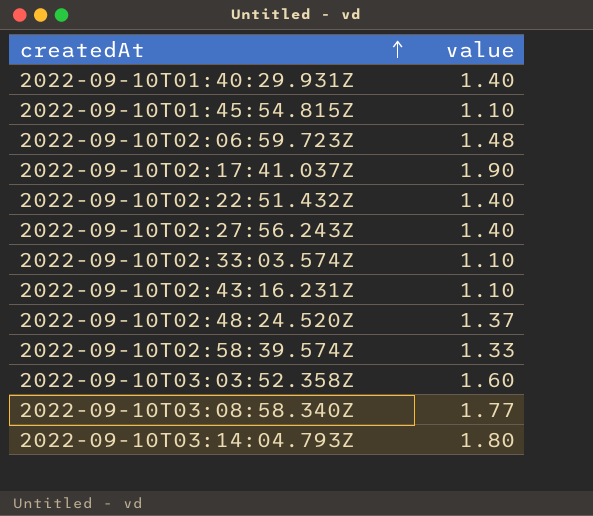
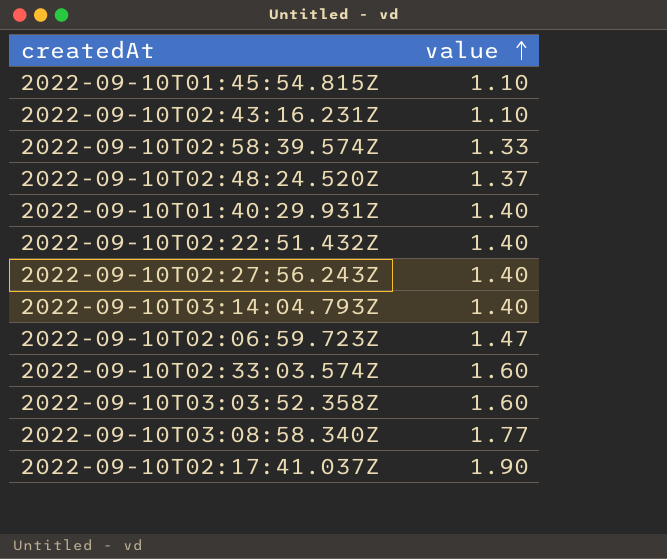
row order: createdAt ascending -> value ascending
2022-09-10T03:14:04.793Z | value: 1.80 -> 1.40
2022-09-10T02:06:59.723Z | value: 1.48 -> 1.47
2022-09-10T02:33:03.574Z | value: 1.10 -> 1.60

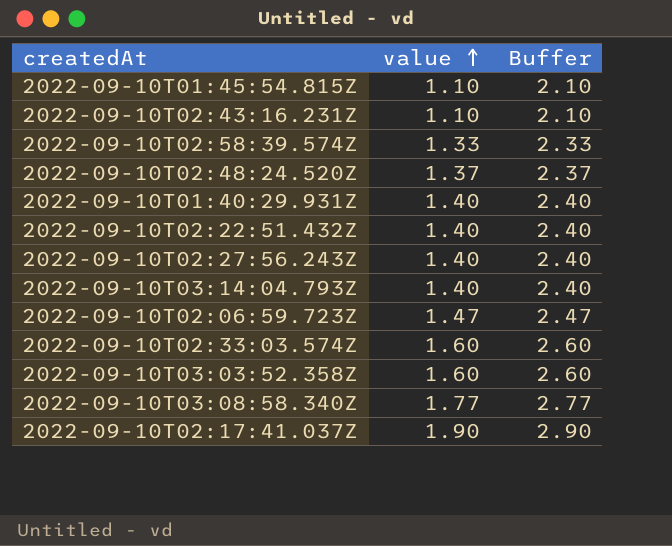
column Buffer | formula: none -> [value] + 1

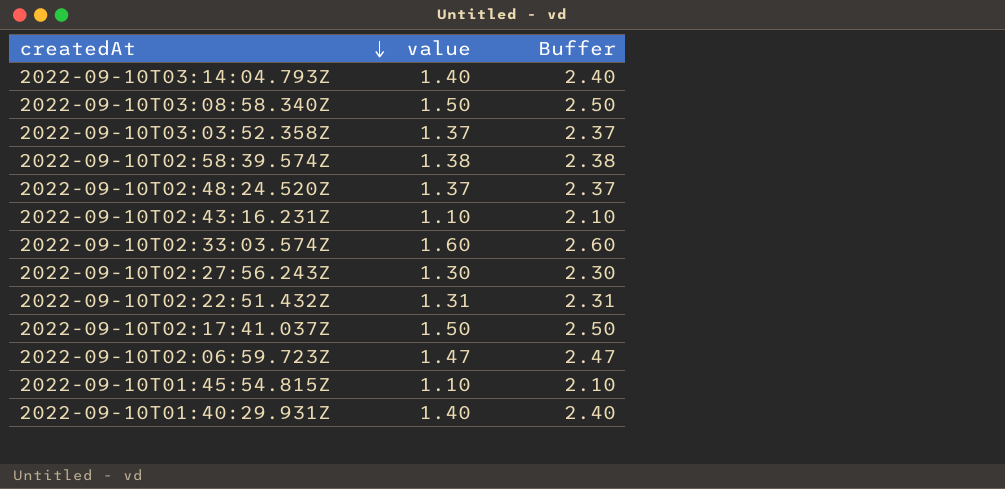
row order: value ascending -> createdAt descending
2022-09-10T03:08:58.340Z | value: 1.77 -> 1.50
2022-09-10T03:08:58.340Z | Buffer: 2.77 -> 2.50
2022-09-10T03:03:52.358Z | value: 1.60 -> 1.37
2022-09-10T03:03:52.358Z | Buffer: 2.60 -> 2.37
2022-09-10T02:58:39.574Z | value: 1.33 -> 1.38
2022-09-10T02:58:39.574Z | Buffer: 2.33 -> 2.38
2022-09-10T02:27:56.243Z | value: 1.40 -> 1.30
2022-09-10T02:27:56.243Z | Buffer: 2.40 -> 2.30
2022-09-10T02:22:51.432Z | value: 1.40 -> 1.31
2022-09-10T02:22:51.432Z | Buffer: 2.40 -> 2.31
2022-09-10T02:17:41.037Z | value: 1.90 -> 1.50
2022-09-10T02:17:41.037Z | Buffer: 2.90 -> 2.50

